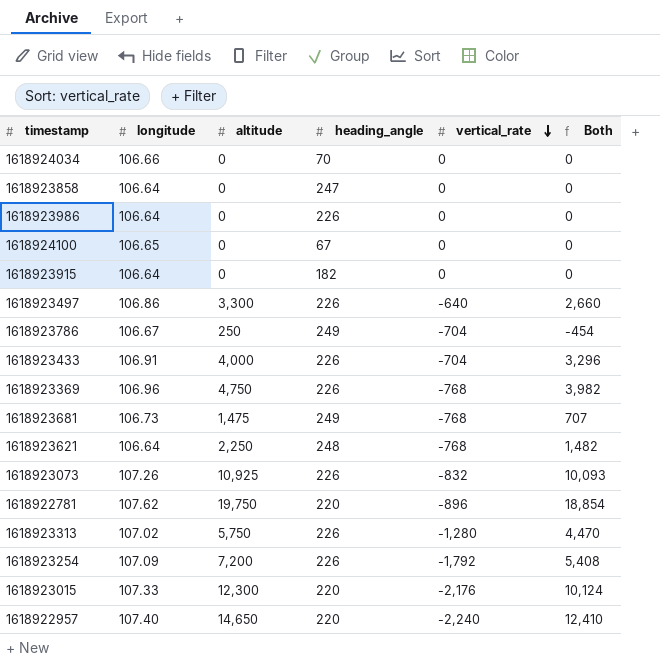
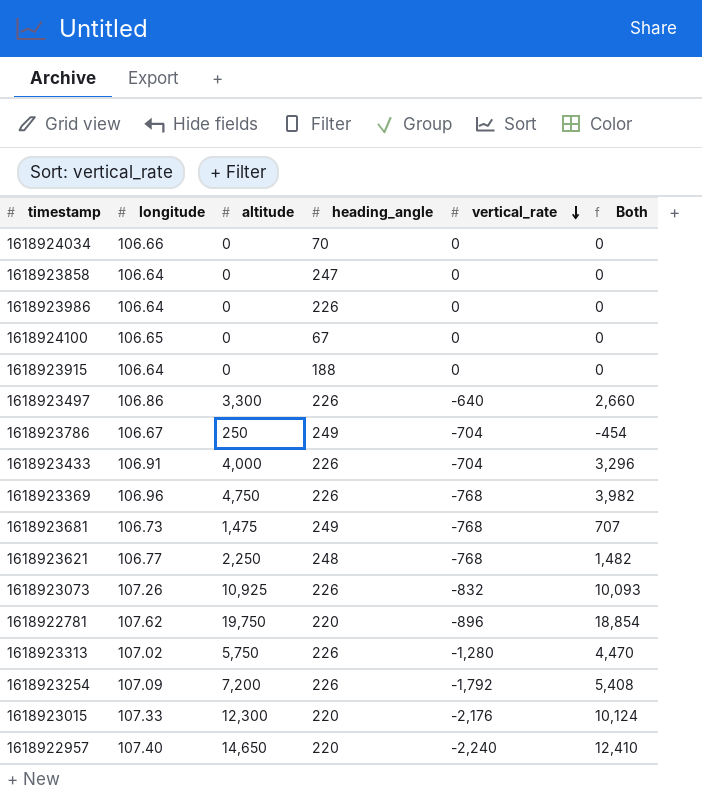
1618923915 | heading_angle: 182 -> 188
1618923621 | longitude: 106.64 -> 106.77

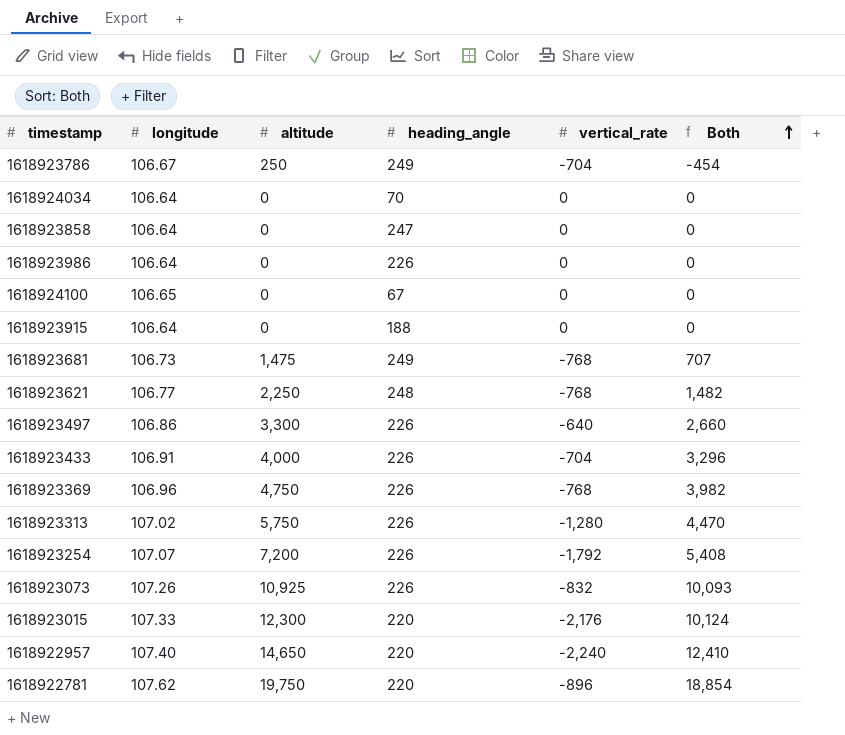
row order: vertical_rate descending -> Both ascending
1618924034 | longitude: 106.66 -> 106.64
1618923254 | longitude: 107.09 -> 107.07

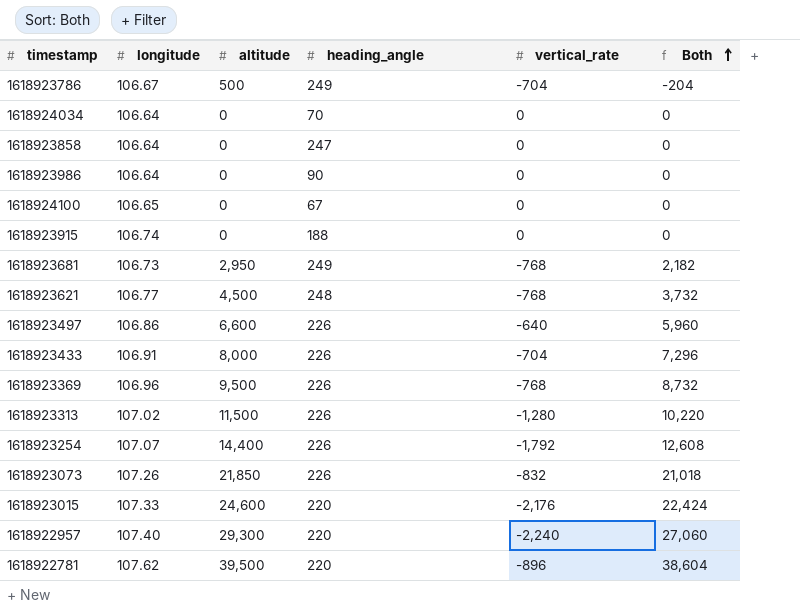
1618923786 | altitude: 250 -> 500
1618923786 | Both: -454 -> -204
1618923986 | heading_angle: 226 -> 90
1618923915 | longitude: 106.64 -> 106.74
1618923681 | altitude: 1,475 -> 2,950
1618923681 | Both: 707 -> 2,182
1618923621 | altitude: 2,250 -> 4,500
1618923621 | Both: 1,482 -> 3,732
1618923497 | altitude: 3,300 -> 6,600
1618923497 | Both: 2,660 -> 5,960
1618923433 | altitude: 4,000 -> 8,000
1618923433 | Both: 3,296 -> 7,296
1618923369 | altitude: 4,750 -> 9,500
1618923369 | Both: 3,982 -> 8,732
1618923313 | altitude: 5,750 -> 11,500
1618923313 | Both: 4,470 -> 10,220
1618923254 | altitude: 7,200 -> 14,400
1618923254 | Both: 5,408 -> 12,608
1618923073 | altitude: 10,925 -> 21,850
1618923073 | Both: 10,093 -> 21,018
1618923015 | altitude: 12,300 -> 24,600
1618923015 | Both: 10,124 -> 22,424
1618922957 | altitude: 14,650 -> 29,300
1618922957 | Both: 12,410 -> 27,060
1618922781 | altitude: 19,750 -> 39,500
1618922781 | Both: 18,854 -> 38,604

